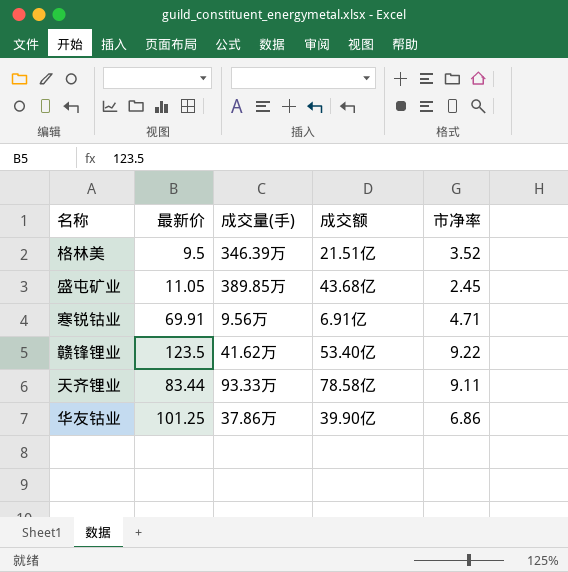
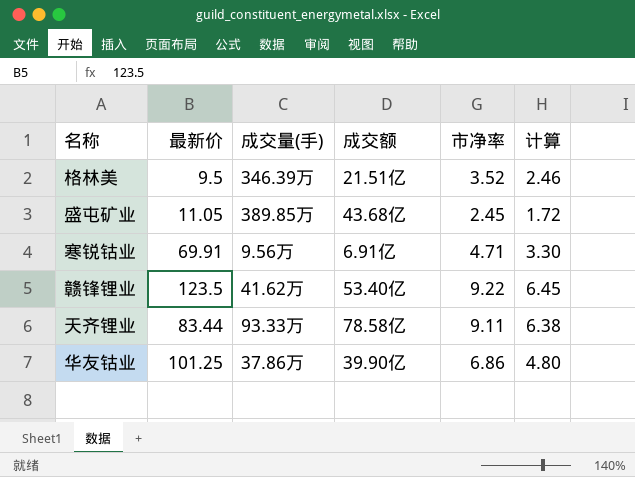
column 计算 | formula: none -> [市净率] * 0.7

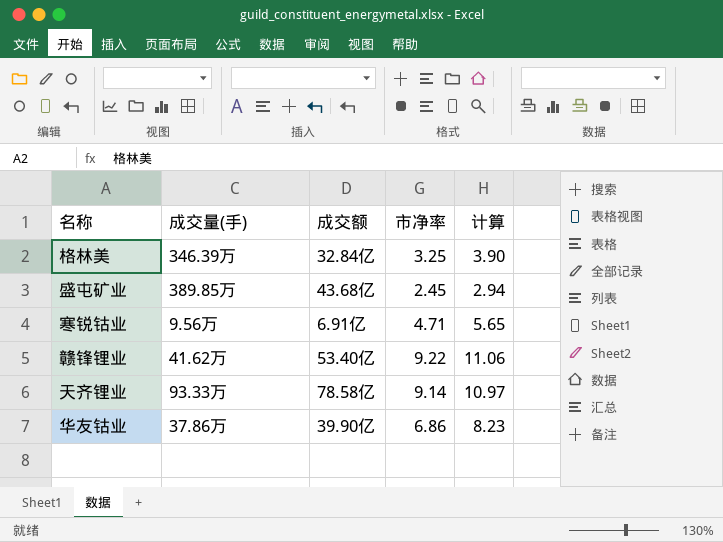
column 最新价 | position: 2 -> none
column 计算 | formula: [市净率] * 0.7 -> [市净率] * 1.2
格林美 | 成交额: 21.51亿 -> 32.84亿
格林美 | 市净率: 3.52 -> 3.25
天齐锂业 | 市净率: 9.11 -> 9.14

